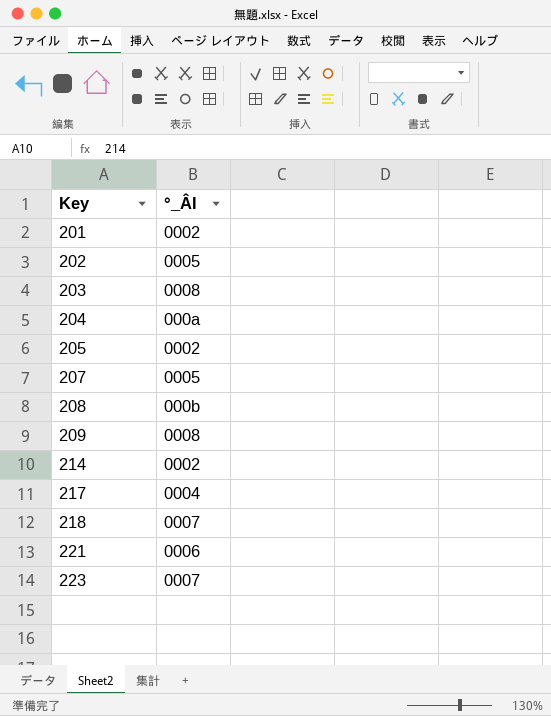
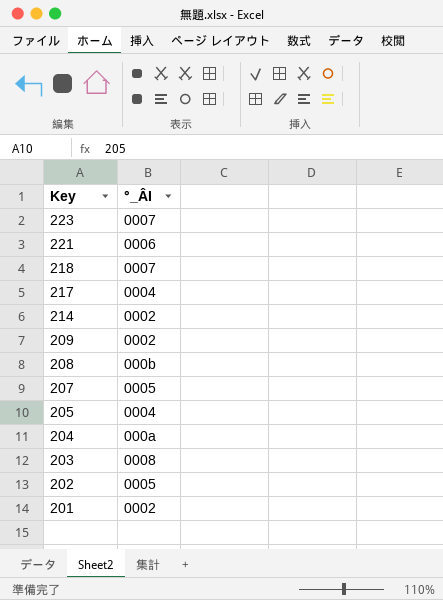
row order: Key ascending -> Key descending
209 | °_ÂI: 0008 -> 0002
205 | °_ÂI: 0002 -> 0004

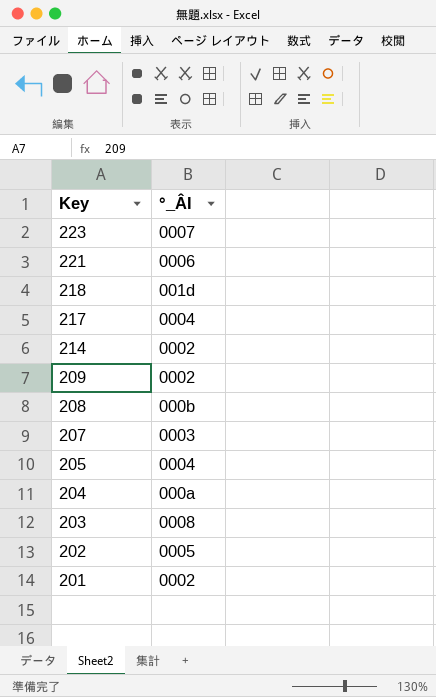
218 | °_ÂI: 0007 -> 001d
207 | °_ÂI: 0005 -> 0003

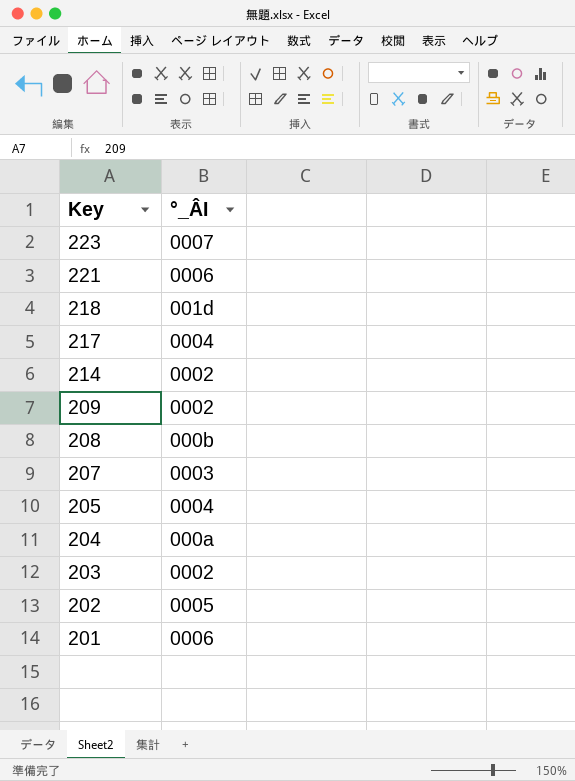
203 | °_ÂI: 0008 -> 0002
201 | °_ÂI: 0002 -> 0006

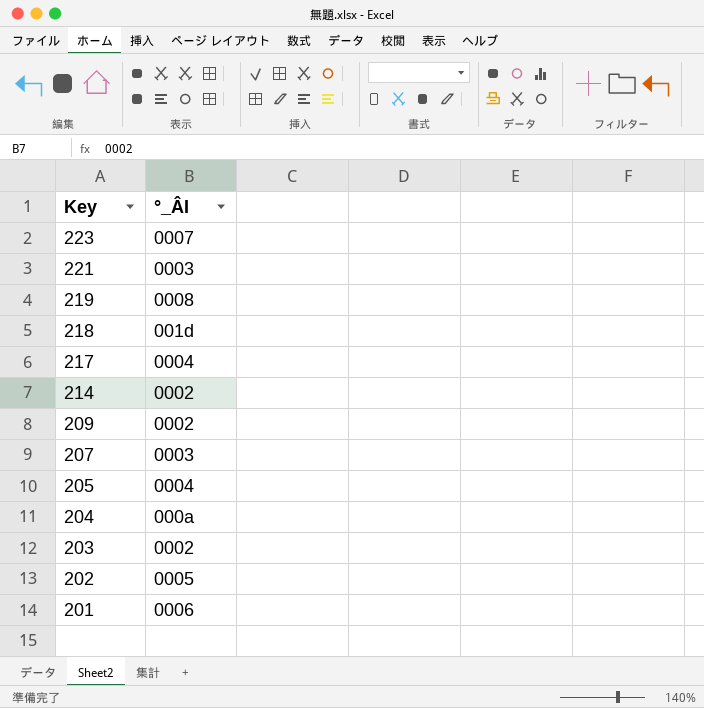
row 208: 000b -> none
221 | °_ÂI: 0006 -> 0003
row 219: none -> 0008

